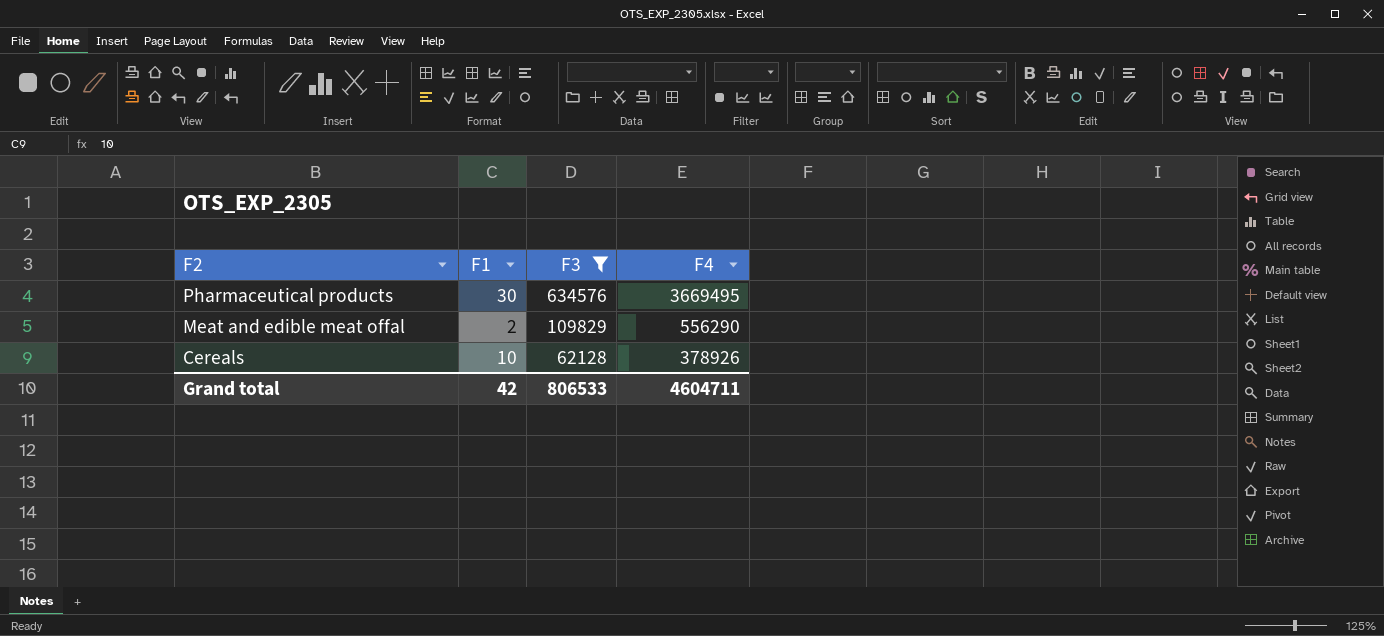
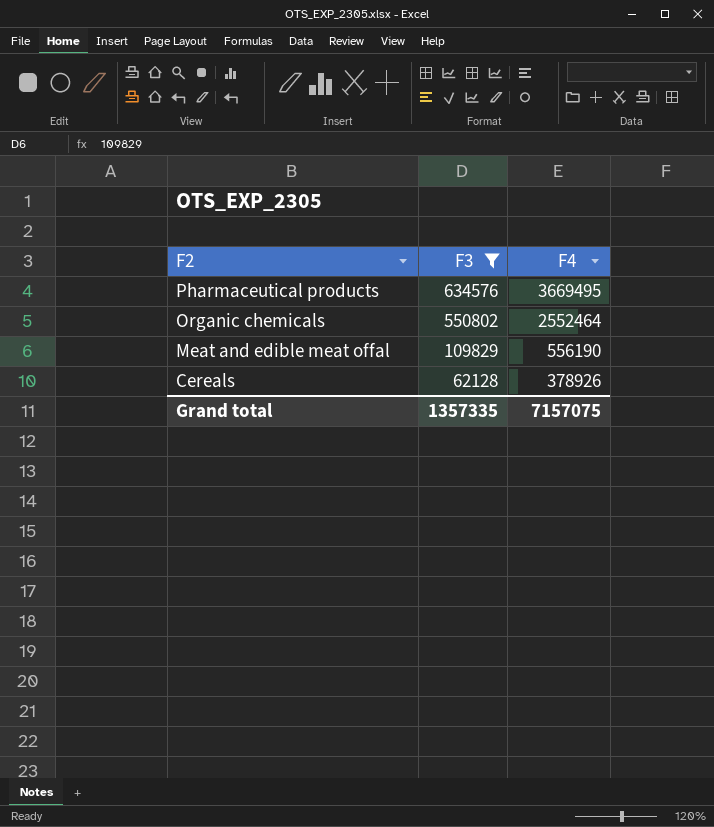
column F1 | position: 2 -> none
row Organic chemicals: none -> 550802 | 2552464
Meat and edible meat offal | F4: 556290 -> 556190
Grand total | F3: 806533 -> 1357335
Grand total | F4: 4604711 -> 7157075

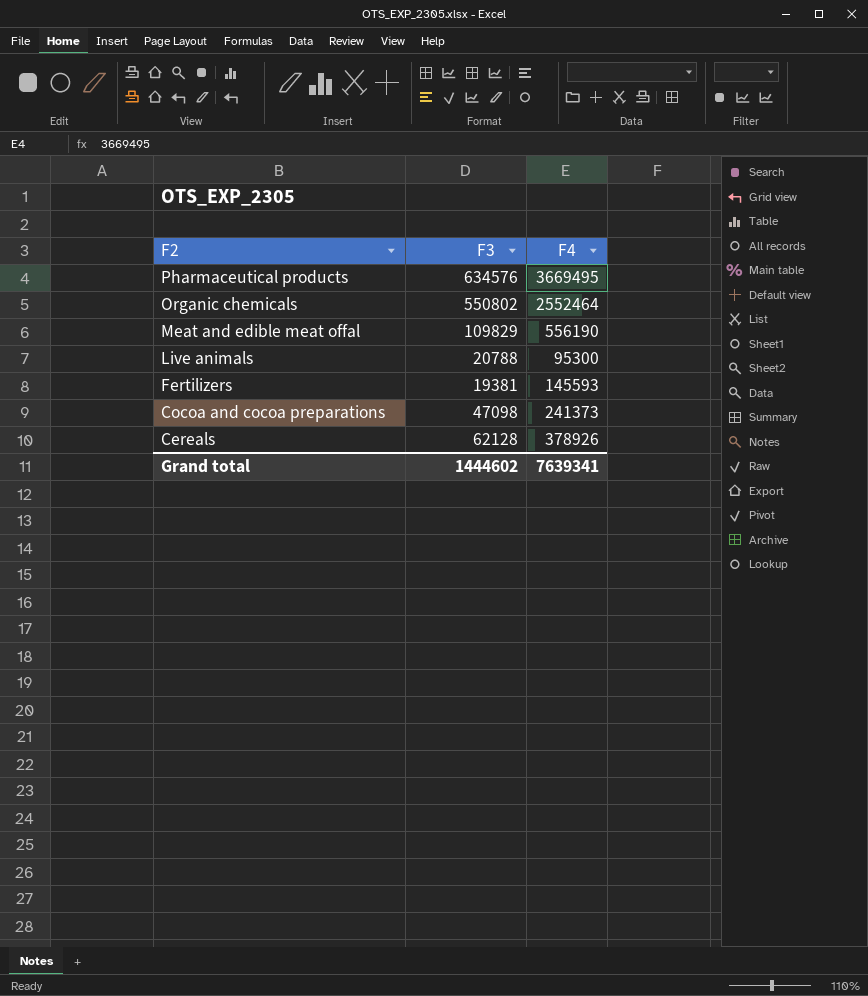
filter: F3 >= 62128 -> none
Grand total | F3: 1357335 -> 1444602
Grand total | F4: 7157075 -> 7639341

